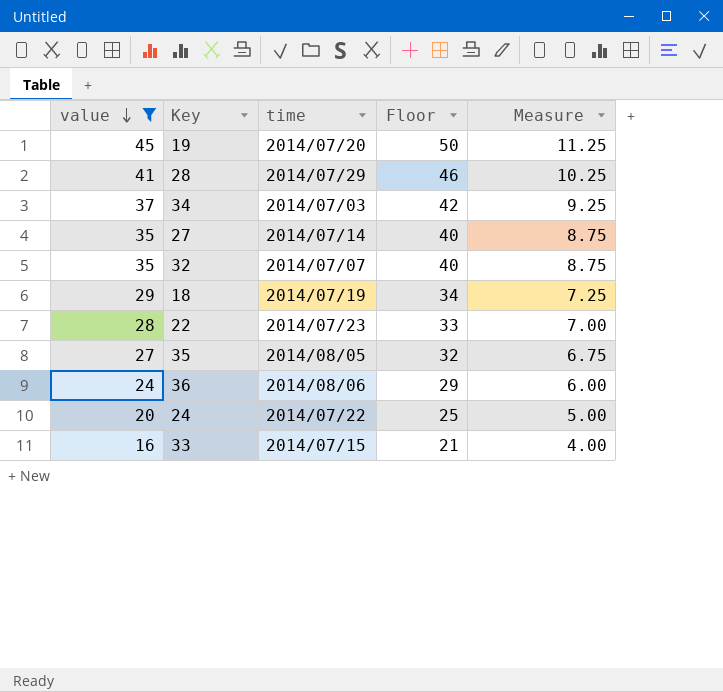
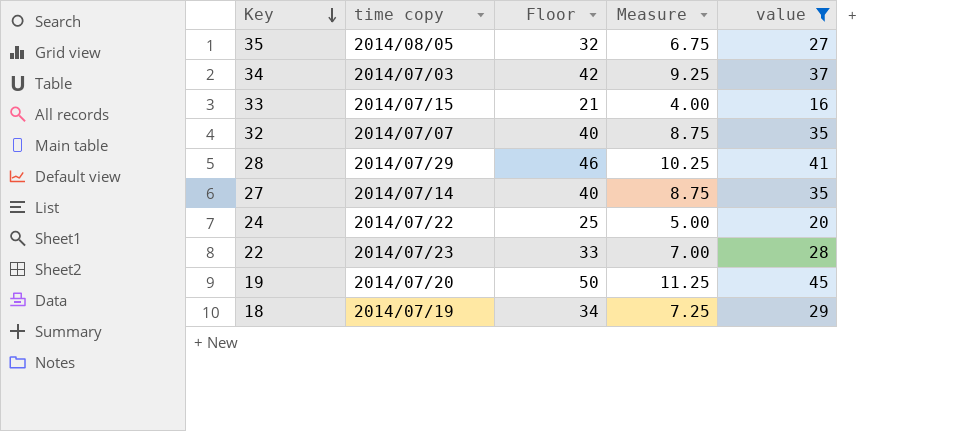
row order: value descending -> Key descending
column name: time -> time copy
column value | position: 1 -> 5
row 36: 24 | 2014/08/06 | 29 | 6.00 -> none

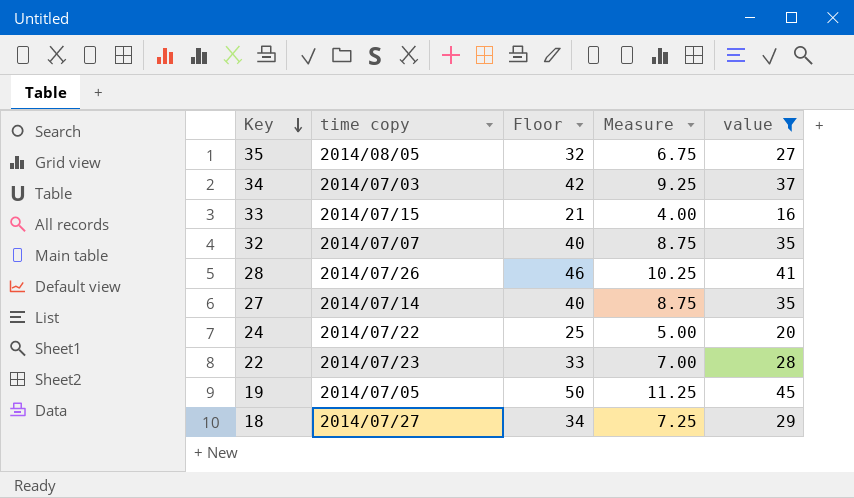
28 | time copy: 2014/07/29 -> 2014/07/26
19 | time copy: 2014/07/20 -> 2014/07/05
18 | time copy: 2014/07/19 -> 2014/07/27

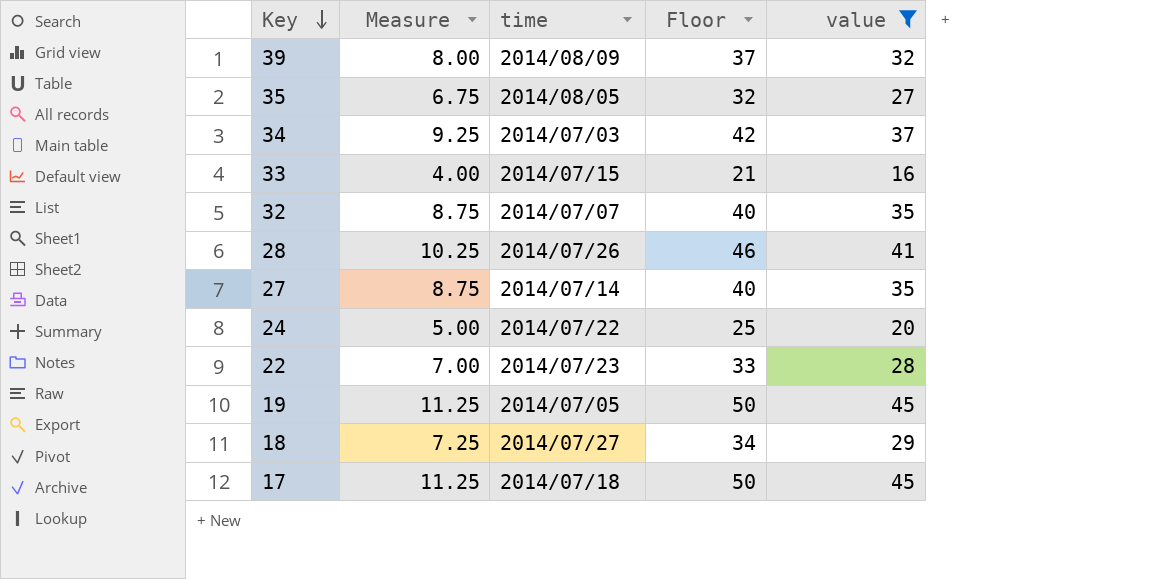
column Measure | position: 4 -> 2
column name: time copy -> time
row 39: none -> 8.00 | 2014/08/09 | 37 | 32
row 17: none -> 11.25 | 2014/07/18 | 50 | 45

